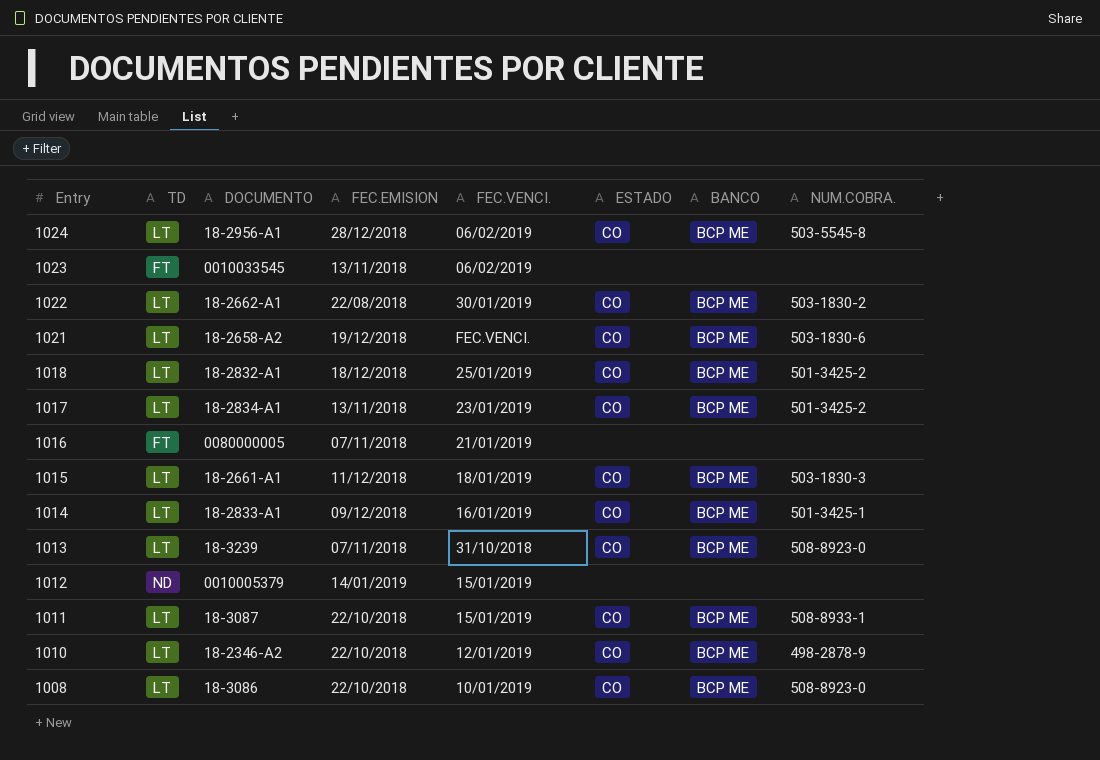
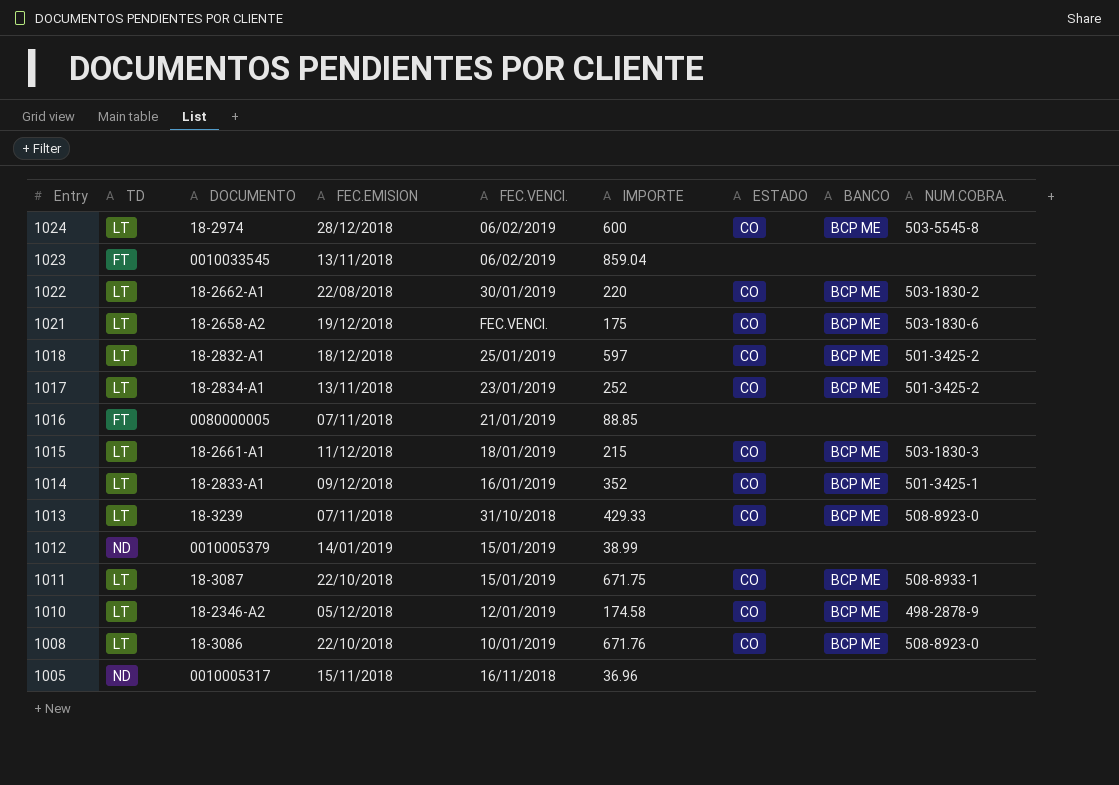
column IMPORTE | position: none -> 6
1024 | DOCUMENTO: 18-2956-A1 -> 18-2974
1010 | FEC.EMISION: 22/10/2018 -> 05/12/2018
row 1005: none -> ND | 0010005317 | 15/11/2018 | 16/11/2018 | 36.96 | none | none | none

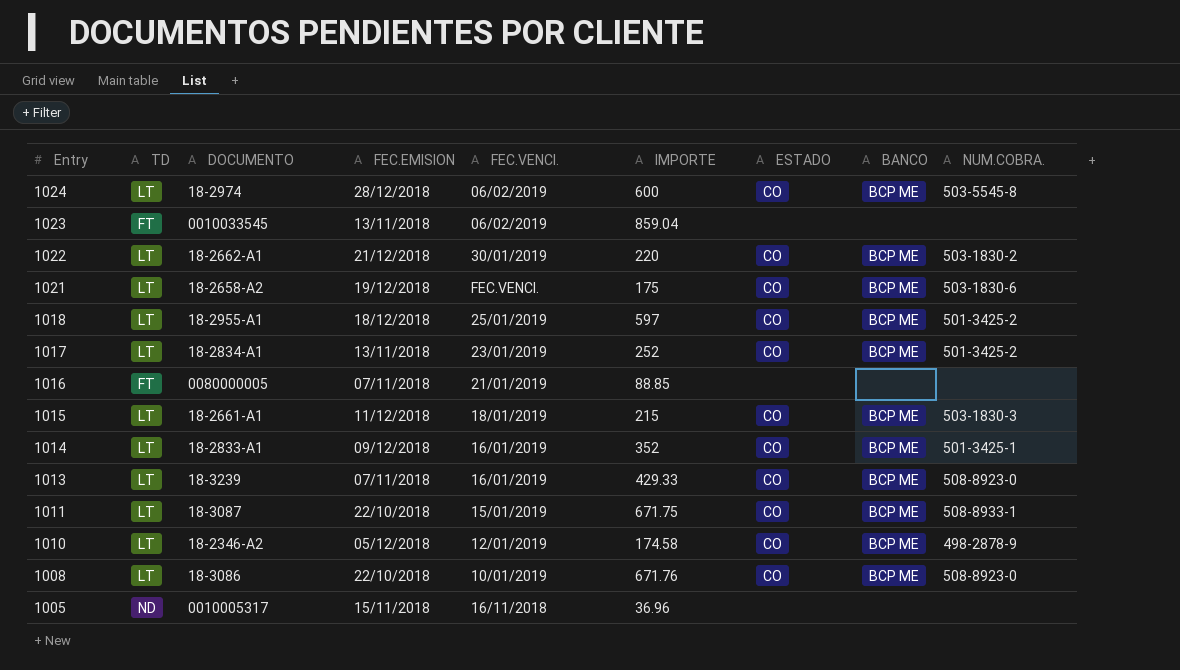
row 1012: ND | 0010005379 | 14/01/2019 | 15/01/2019 | 38.99 | none | none | none -> none
1022 | FEC.EMISION: 22/08/2018 -> 21/12/2018
1018 | DOCUMENTO: 18-2832-A1 -> 18-2955-A1
1013 | FEC.VENCI.: 31/10/2018 -> 16/01/2019

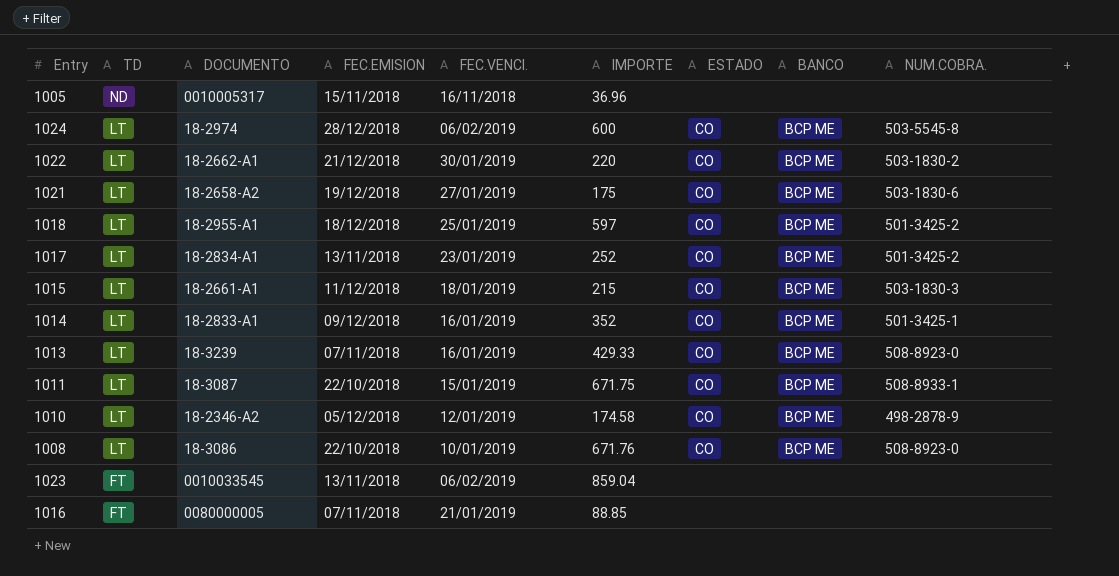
row order: Entry descending -> TD descending
1021 | FEC.VENCI.: FEC.VENCI. -> 27/01/2019

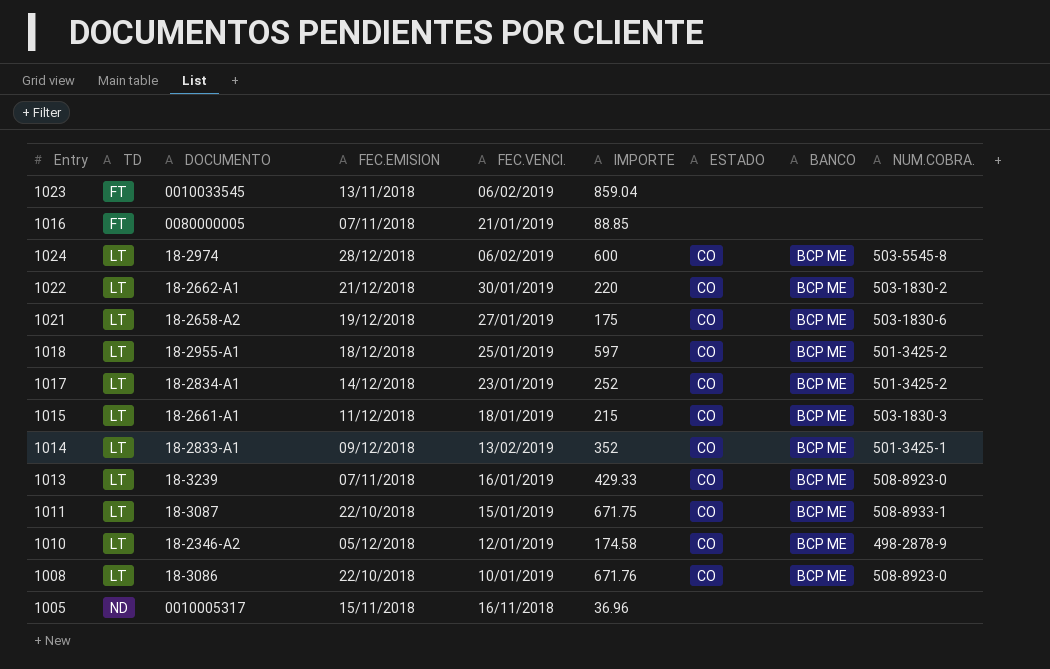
row order: TD descending -> TD ascending
1017 | FEC.EMISION: 13/11/2018 -> 14/12/2018
1014 | FEC.VENCI.: 16/01/2019 -> 13/02/2019

